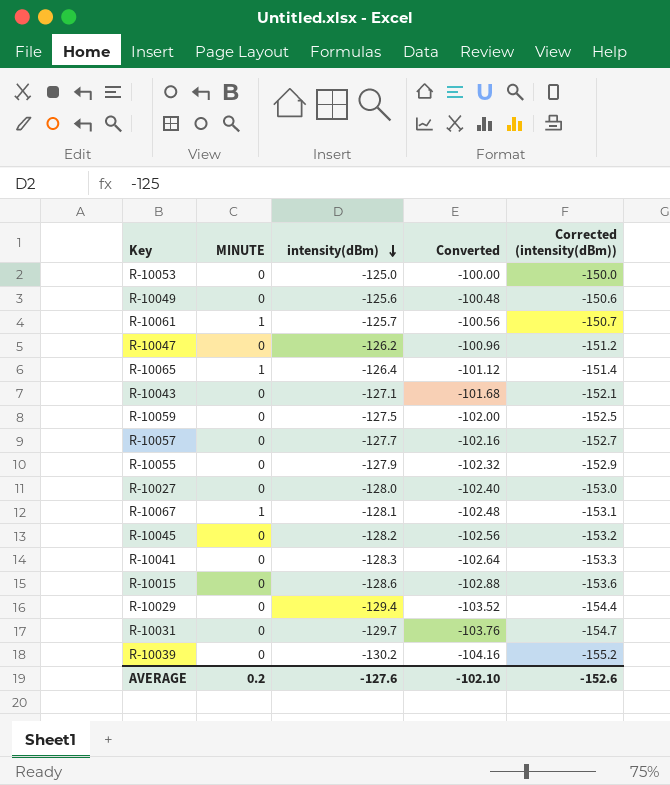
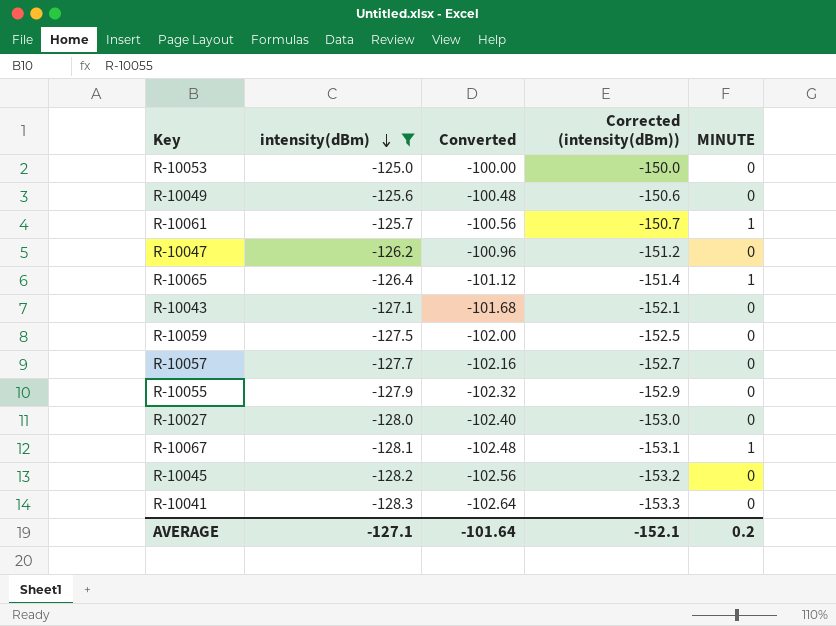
filter: none -> intensity(dBm) >= -128.3
column MINUTE | position: 2 -> 5
AVERAGE | intensity(dBm): -127.6 -> -127.1
AVERAGE | Converted: -102.10 -> -101.64
AVERAGE | Corrected (intensity(dBm)): -152.6 -> -152.1

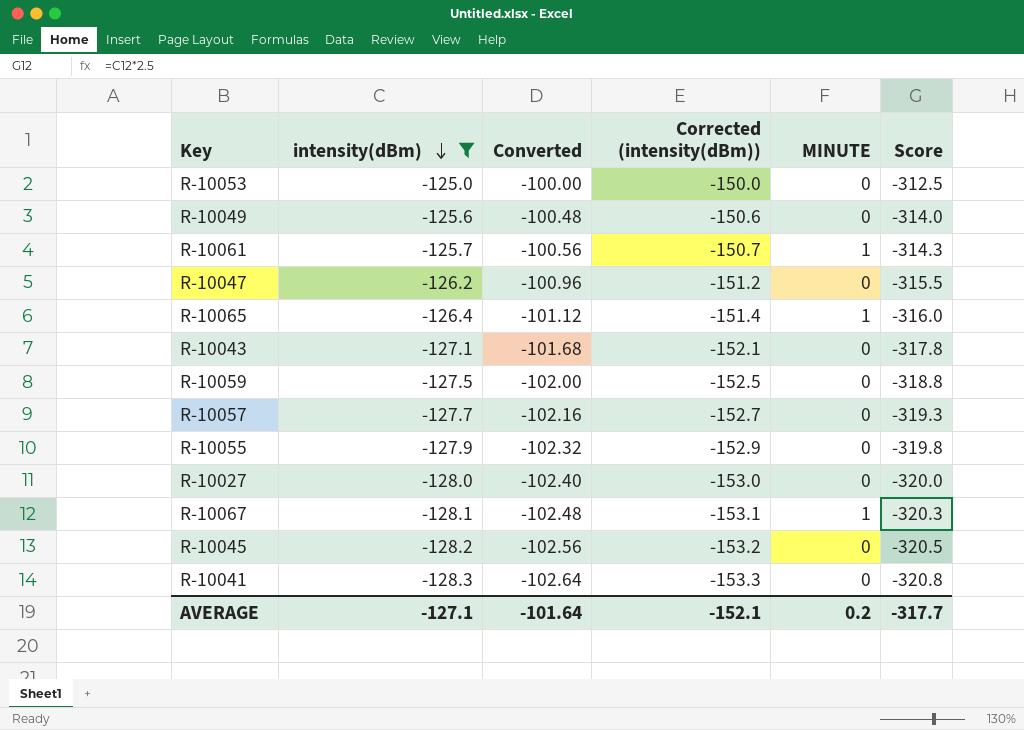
column Score | formula: none -> [intensity(dBm)] * 2.5

